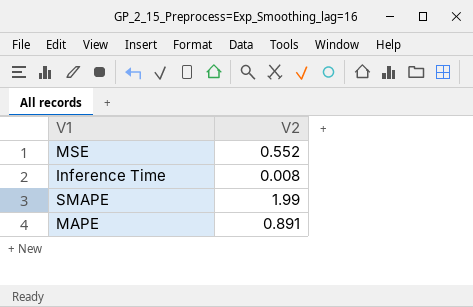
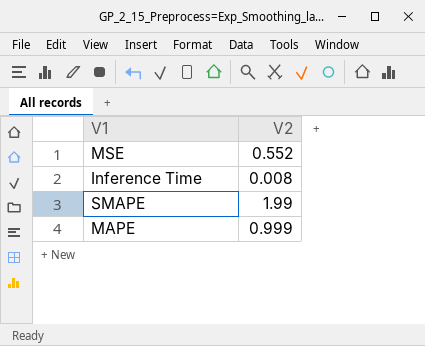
MAPE | V2: 0.891 -> 0.999

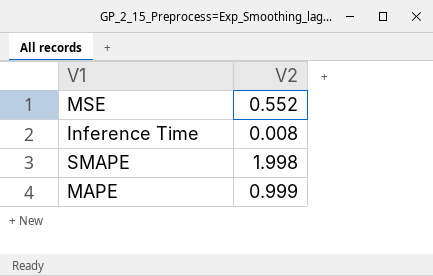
SMAPE | V2: 1.99 -> 1.998

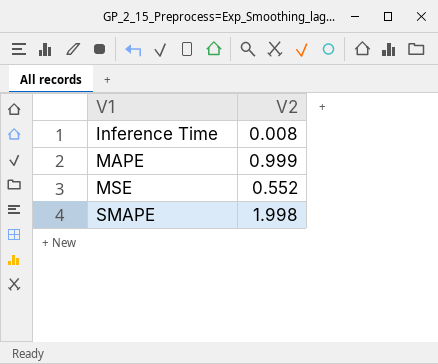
row order: none -> V1 ascending

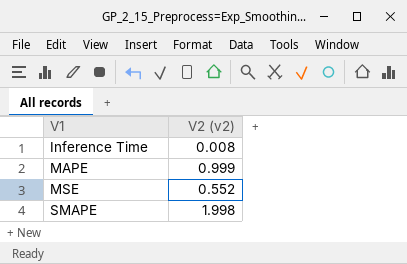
column name: V2 -> V2 (v2)

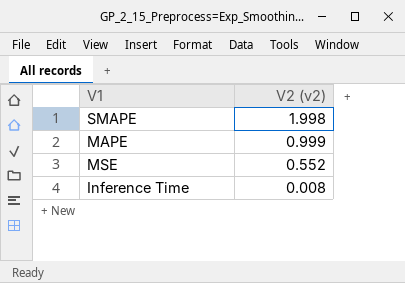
row order: V1 ascending -> V2 (v2) descending

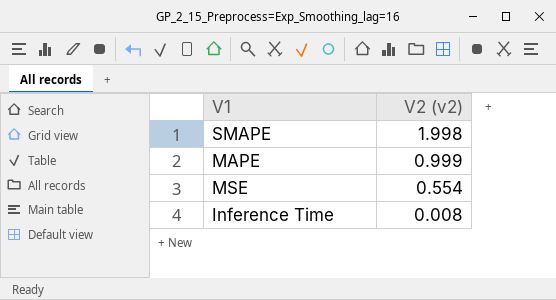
MSE | V2 (v2): 0.552 -> 0.554

